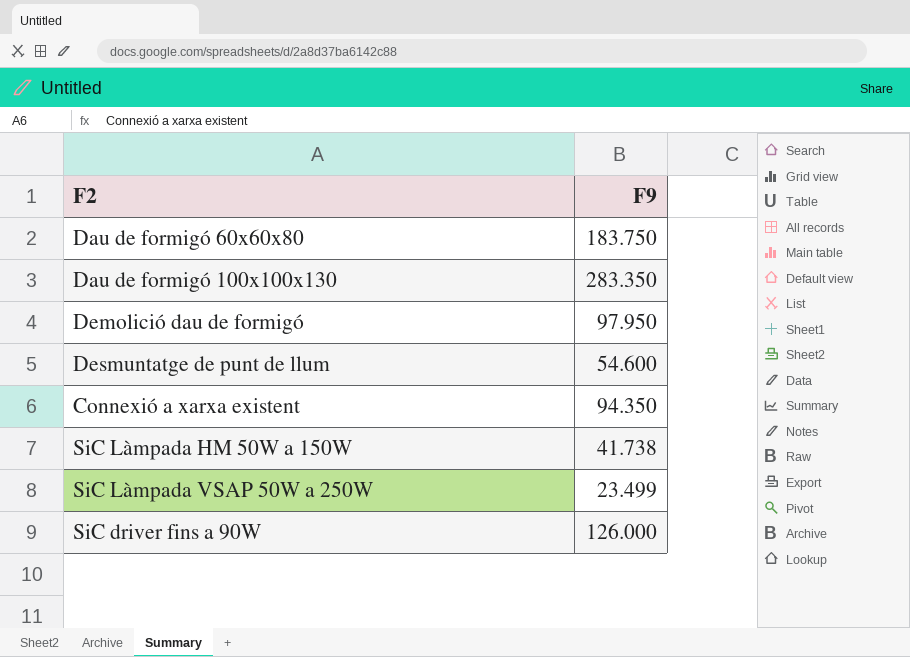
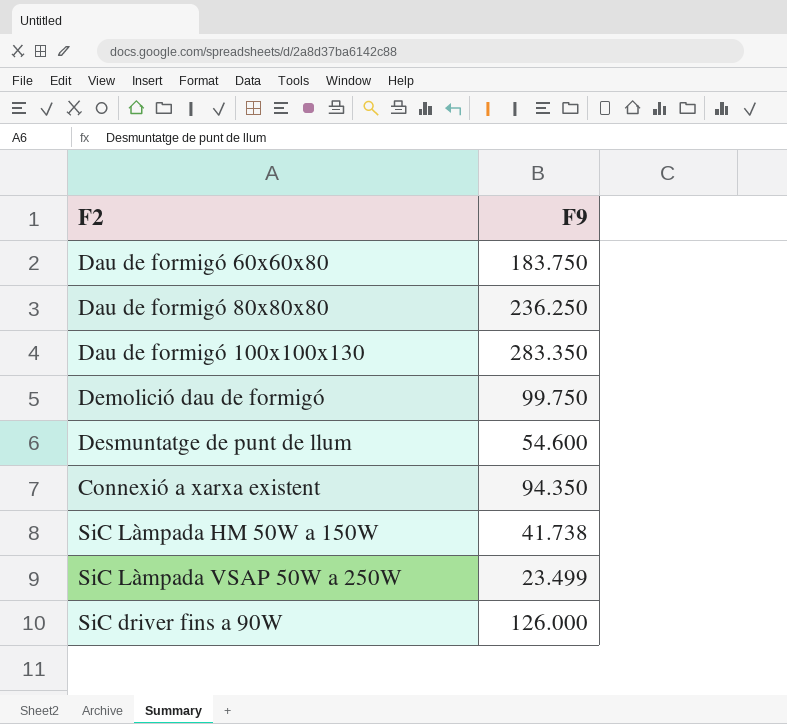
row Dau de formigó 80x80x80: none -> 236.250
Demolició dau de formigó | F9: 97.950 -> 99.750

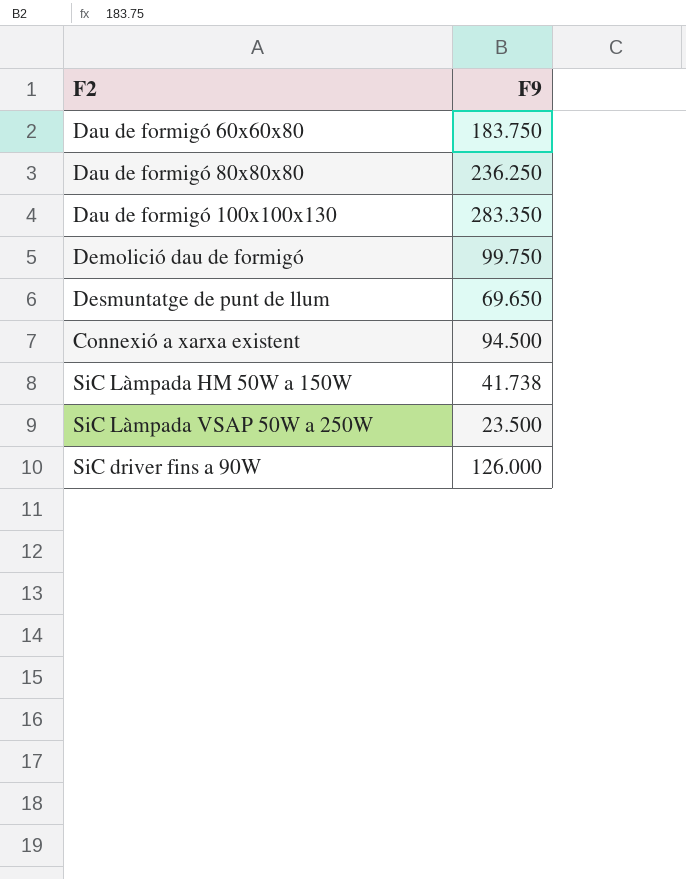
Desmuntatge de punt de llum | F9: 54.600 -> 69.650
Connexió a xarxa existent | F9: 94.350 -> 94.500
SiC Làmpada VSAP 50W a 250W | F9: 23.499 -> 23.500

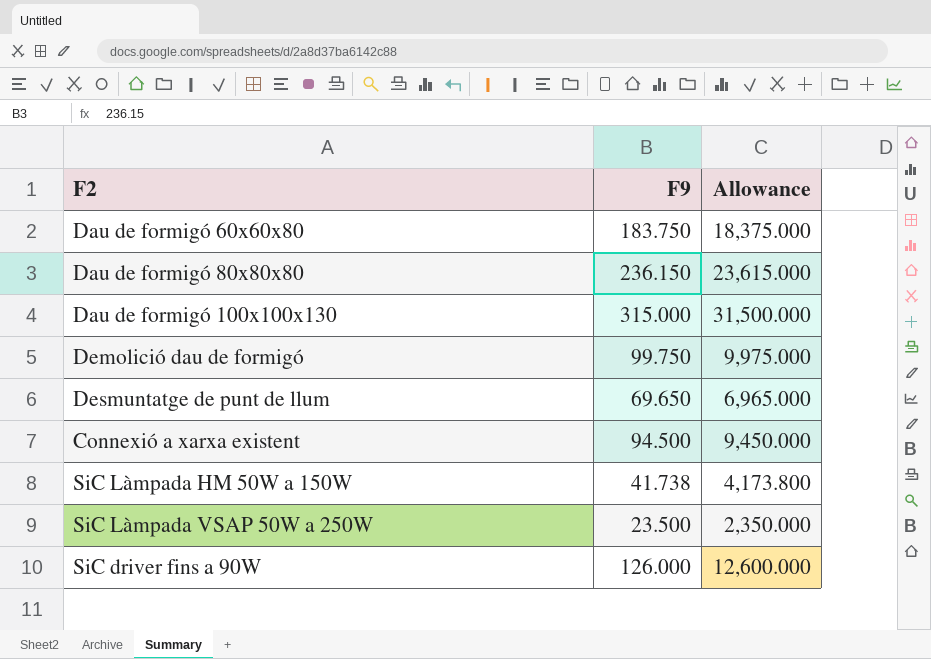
column Allowance | formula: none -> [F9] * 100
Dau de formigó 80x80x80 | F9: 236.250 -> 236.150
Dau de formigó 100x100x130 | F9: 283.350 -> 315.000

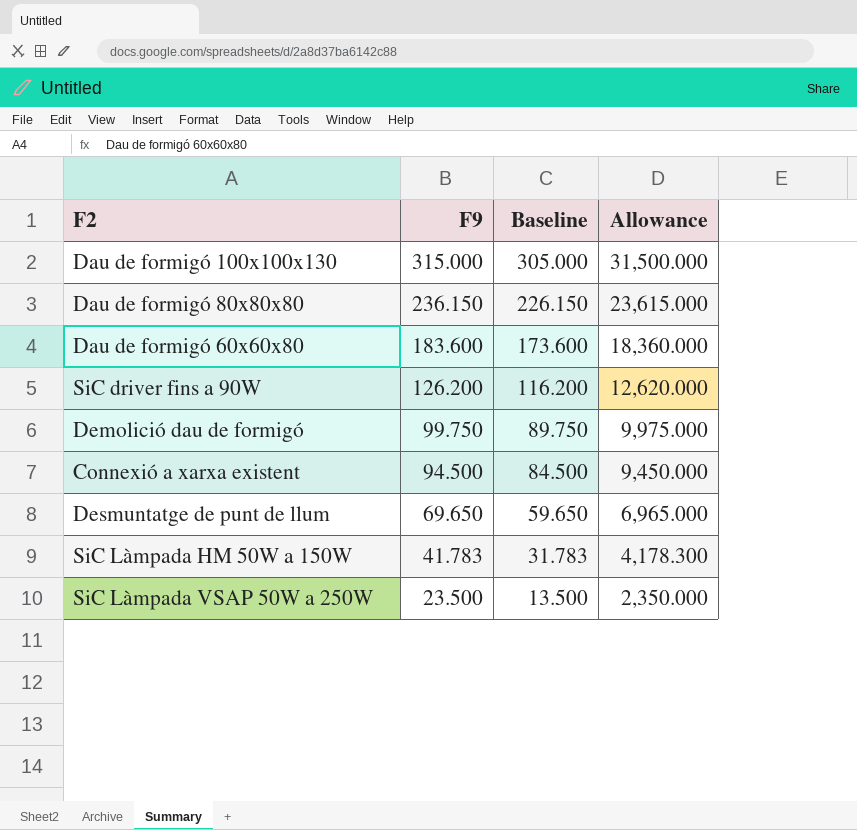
row order: none -> F9 descending
column Baseline | formula: none -> [F9] - 10
Dau de formigó 60x60x80 | F9: 183.750 -> 183.600
Dau de formigó 60x60x80 | Allowance: 18,375.000 -> 18,360.000
SiC driver fins a 90W | F9: 126.000 -> 126.200
SiC driver fins a 90W | Allowance: 12,600.000 -> 12,620.000
SiC Làmpada HM 50W a 150W | F9: 41.738 -> 41.783
SiC Làmpada HM 50W a 150W | Allowance: 4,173.800 -> 4,178.300

